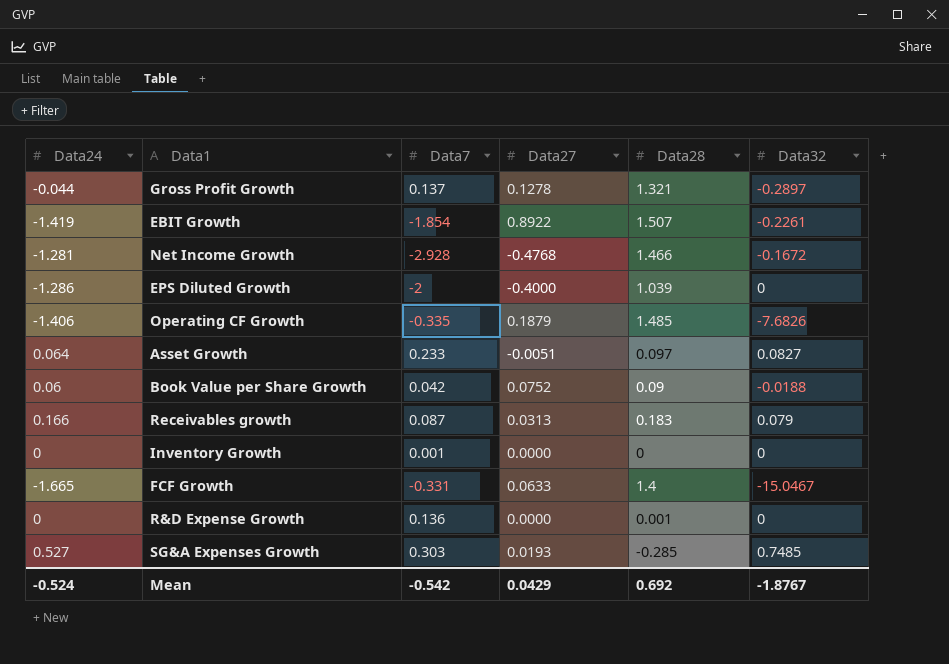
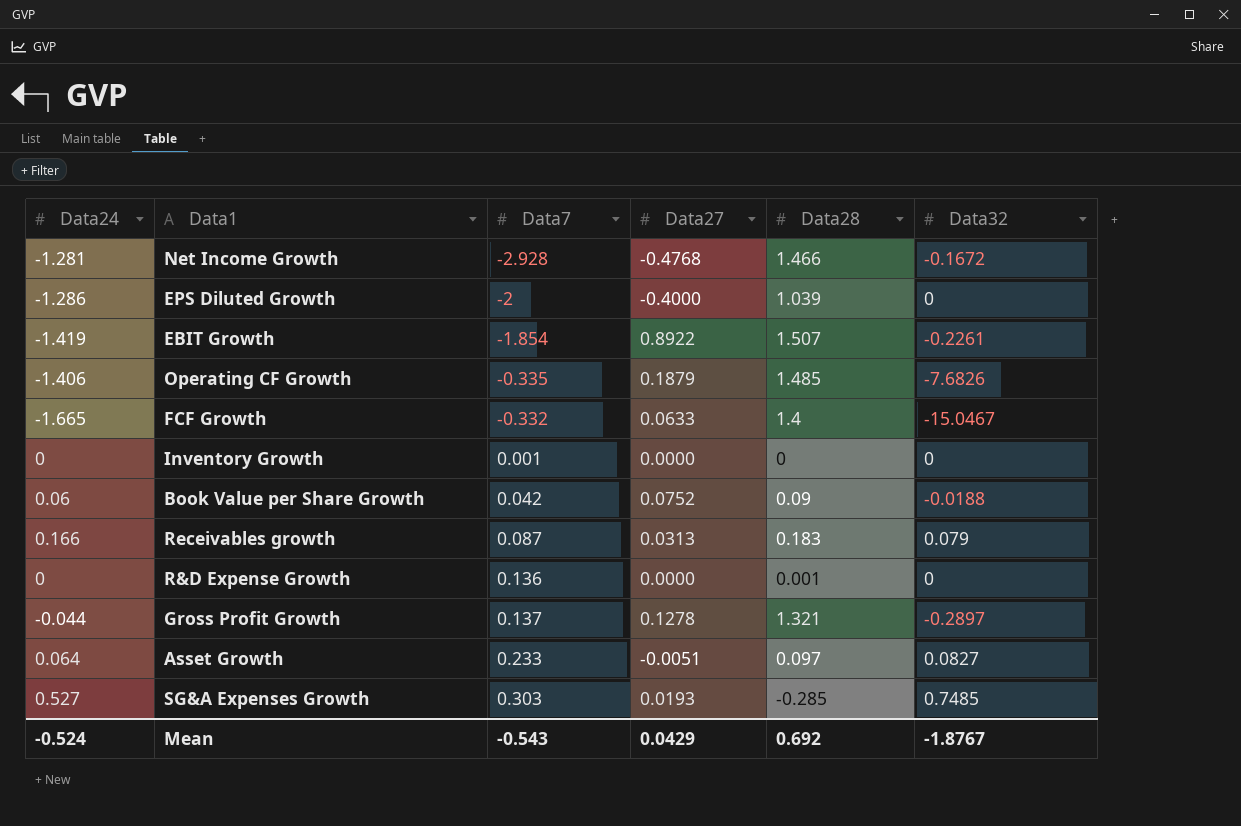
row order: none -> Data7 ascending
FCF Growth | Data7: -0.331 -> -0.332
Mean | Data7: -0.542 -> -0.543

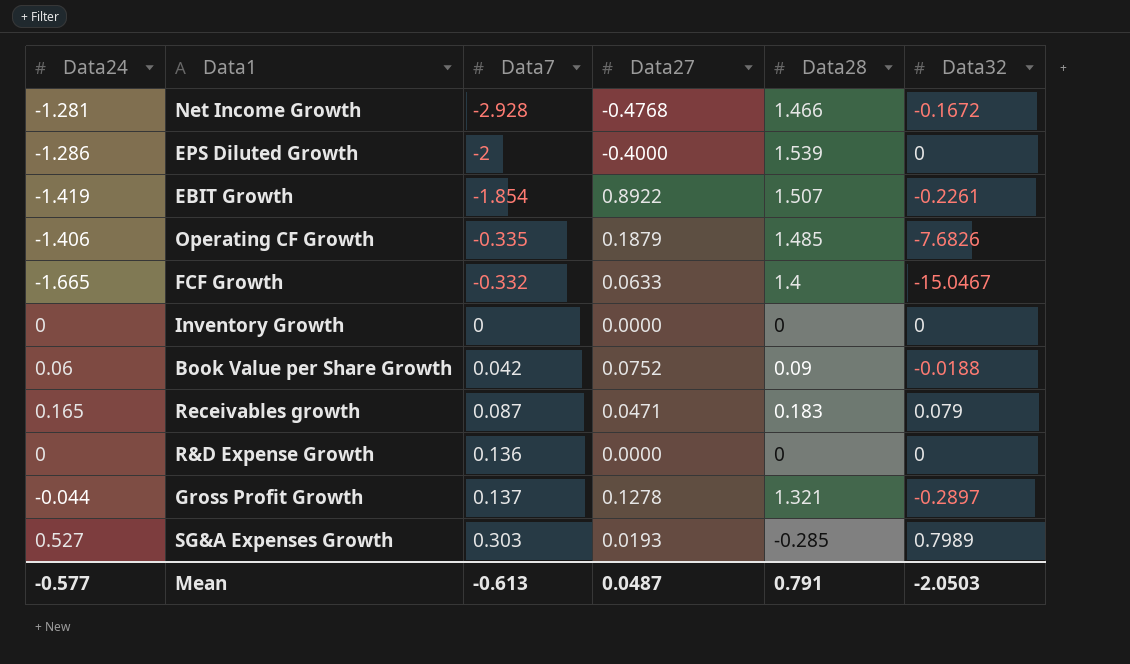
row Asset Growth: 0.064 | 0.233 | -0.0051 | 0.097 | 0.0827 -> none
EPS Diluted Growth | Data28: 1.039 -> 1.539
Inventory Growth | Data7: 0.001 -> 0
Receivables growth | Data24: 0.166 -> 0.165
Receivables growth | Data27: 0.0313 -> 0.0471
R&D Expense Growth | Data28: 0.001 -> 0
SG&A Expenses Growth | Data32: 0.7485 -> 0.7989
Mean | Data24: -0.524 -> -0.577
Mean | Data7: -0.543 -> -0.613
Mean | Data27: 0.0429 -> 0.0487
Mean | Data28: 0.692 -> 0.791
Mean | Data32: -1.8767 -> -2.0503

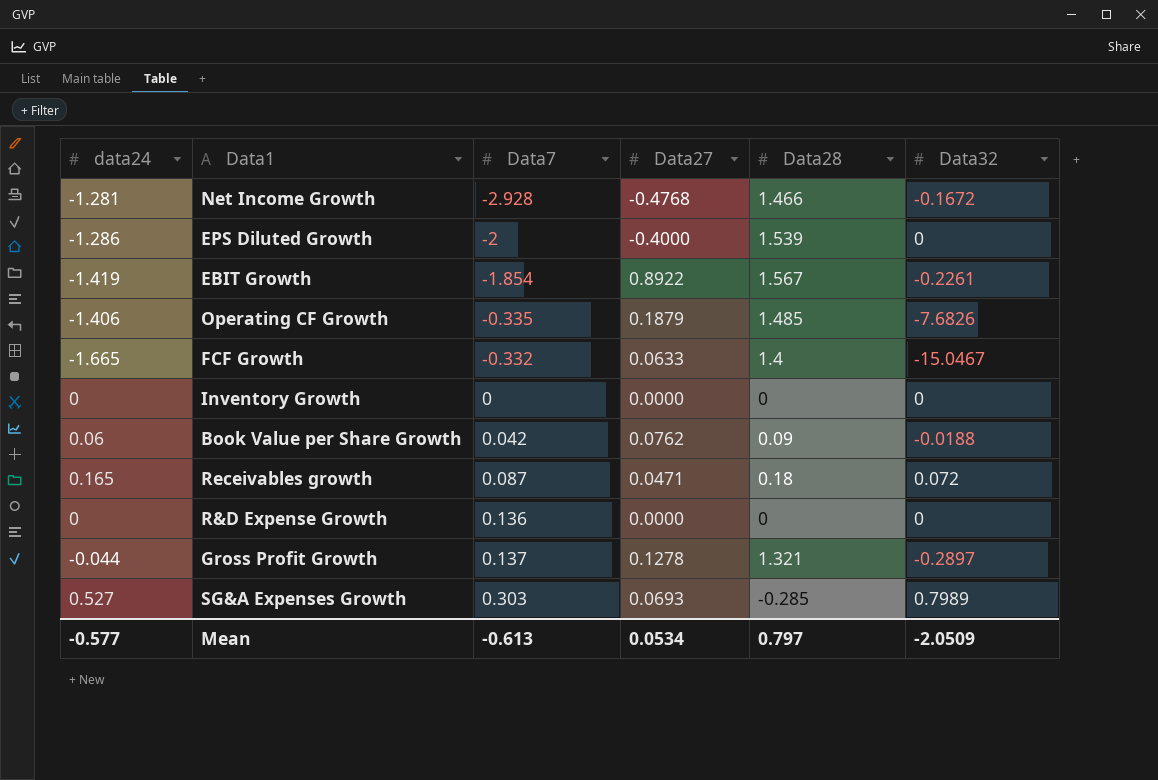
column name: Data24 -> data24
EBIT Growth | Data28: 1.507 -> 1.567
Book Value per Share Growth | Data27: 0.0752 -> 0.0762
Receivables growth | Data28: 0.183 -> 0.18
Receivables growth | Data32: 0.079 -> 0.072
SG&A Expenses Growth | Data27: 0.0193 -> 0.0693
Mean | Data27: 0.0487 -> 0.0534
Mean | Data28: 0.791 -> 0.797
Mean | Data32: -2.0503 -> -2.0509

